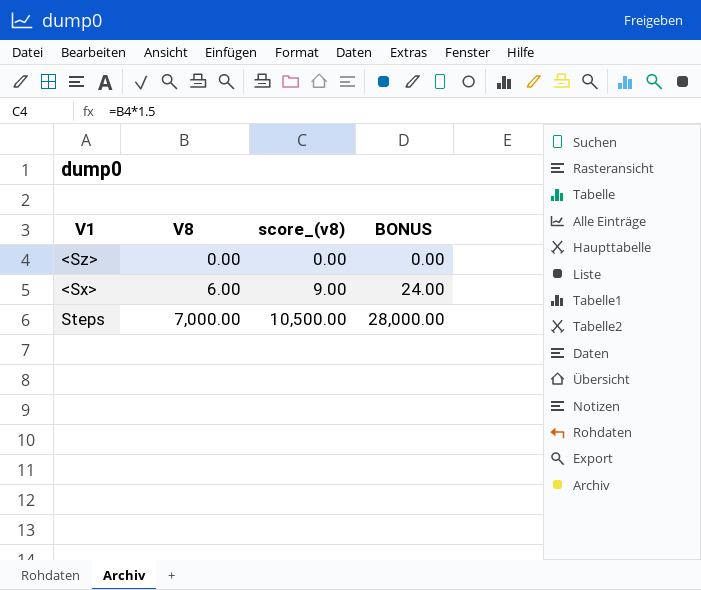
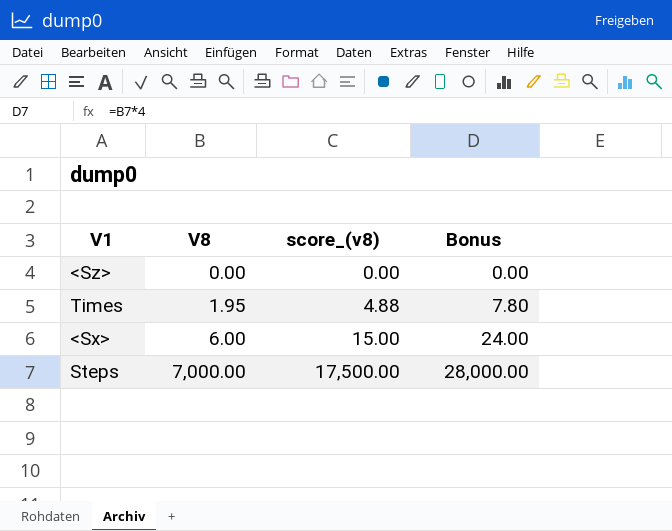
column score_(v8) | formula: [V8] * 1.5 -> [V8] * 2.5
column name: BONUS -> Bonus
row Times: none -> 1.95 | 4.88 | 7.80

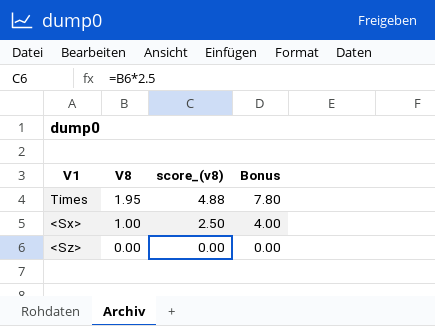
row order: V8 ascending -> V8 descending
row Steps: 7,000.00 | 17,500.00 | 28,000.00 -> none
<Sx> | V8: 6.00 -> 1.00
<Sx> | score_(v8): 15.00 -> 2.50
<Sx> | Bonus: 24.00 -> 4.00

